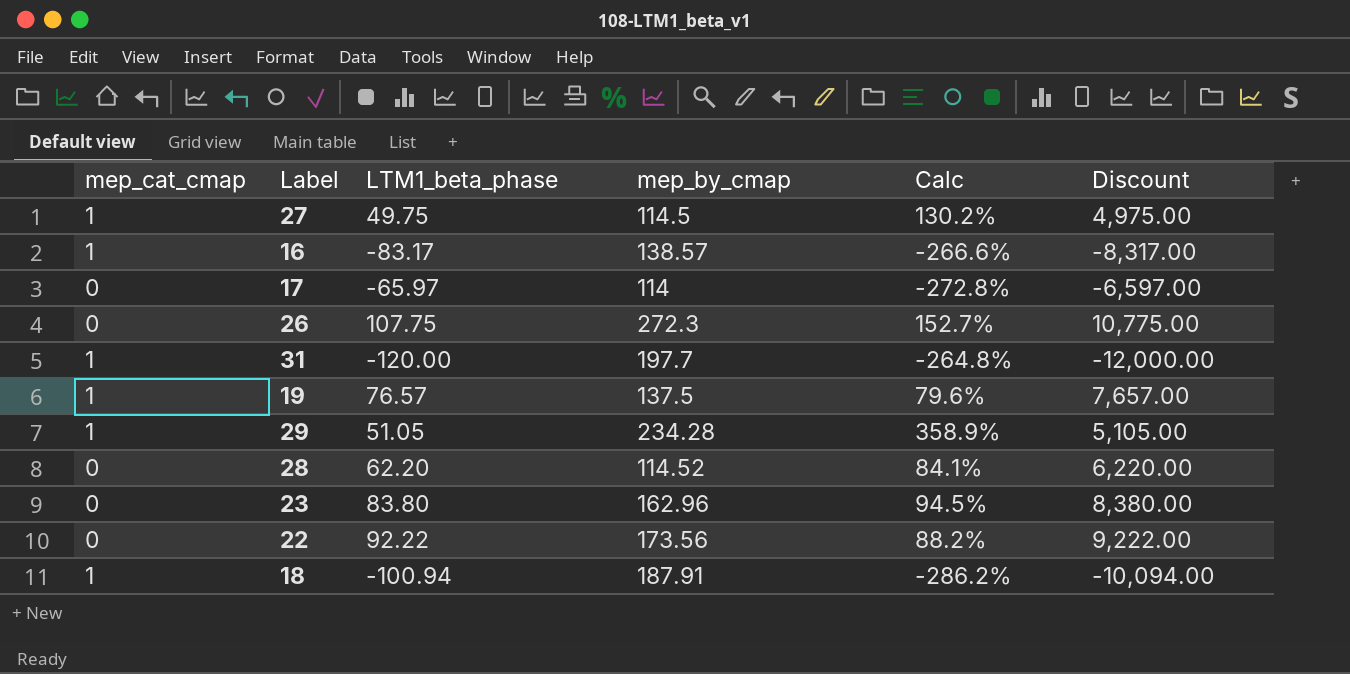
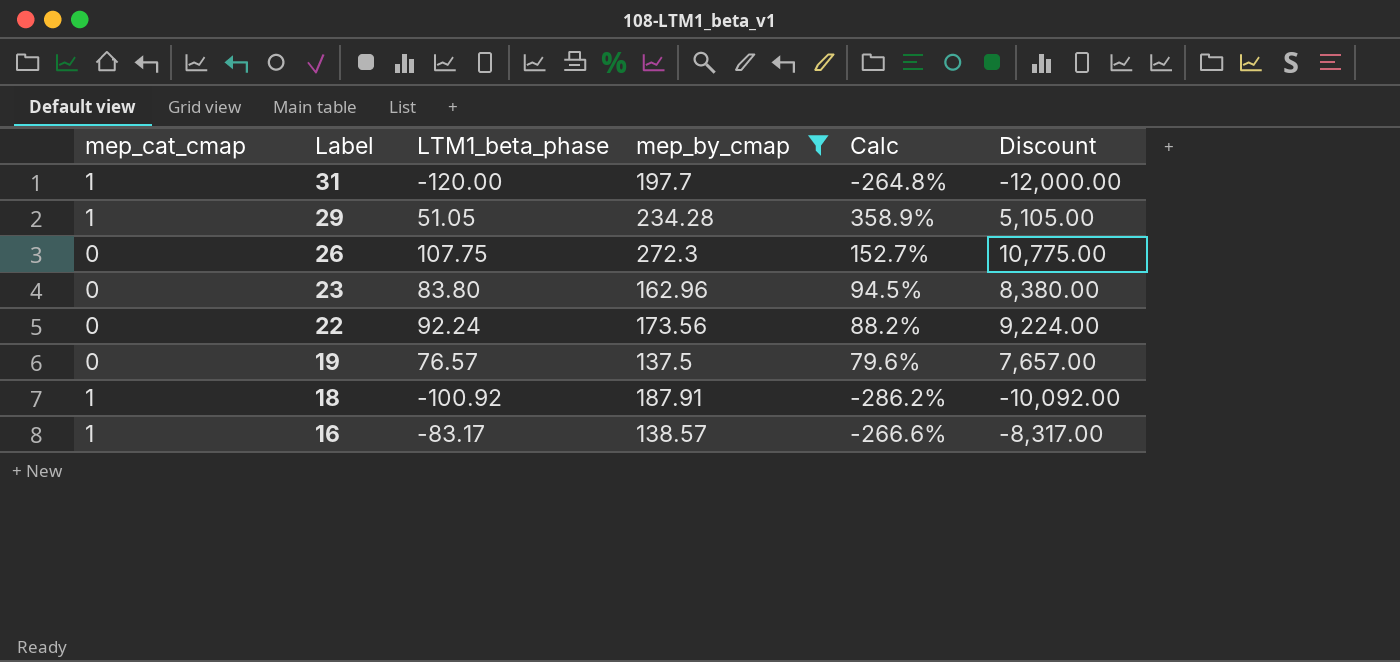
filter: none -> mep_by_cmap >= 137.5
row order: none -> Label descending
22 | LTM1_beta_phase: 92.22 -> 92.24
22 | Discount: 9,222.00 -> 9,224.00
19 | mep_cat_cmap: 1 -> 0
18 | LTM1_beta_phase: -100.94 -> -100.92
18 | Discount: -10,094.00 -> -10,092.00

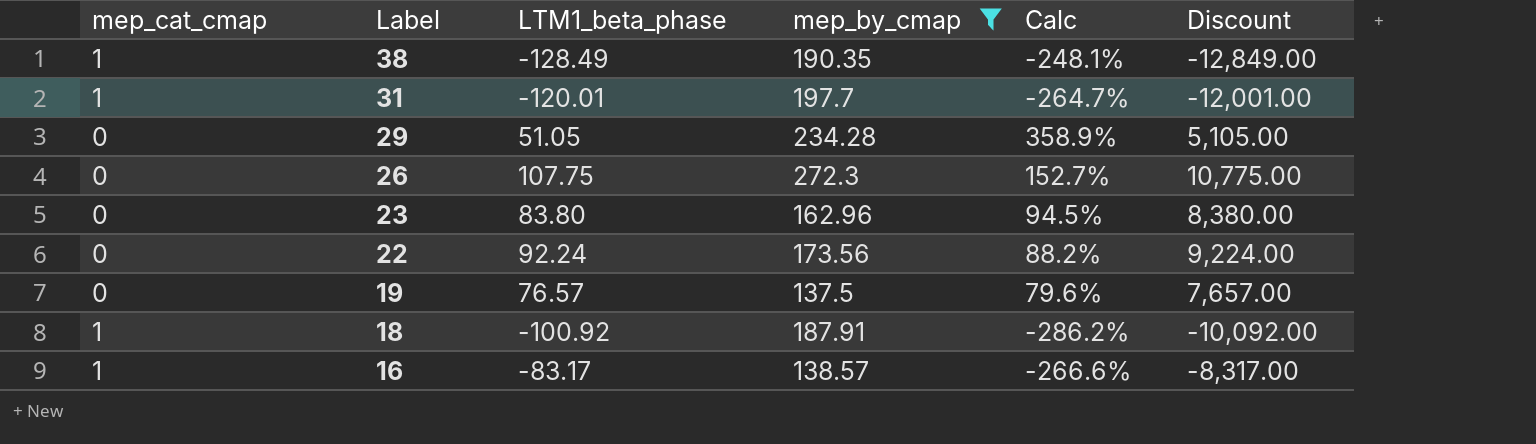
row 38: none -> 1 | -128.49 | 190.35 | -248.1% | -12,849.00
31 | LTM1_beta_phase: -120.00 -> -120.01
31 | Calc: -264.8% -> -264.7%
31 | Discount: -12,000.00 -> -12,001.00
29 | mep_cat_cmap: 1 -> 0

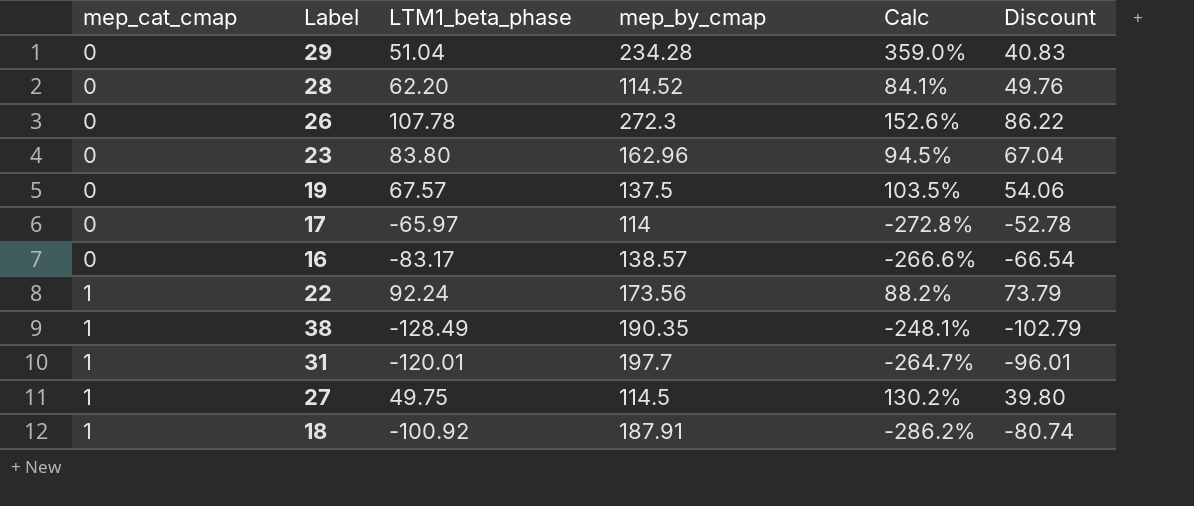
filter: mep_by_cmap >= 137.5 -> none
row order: Label descending -> mep_cat_cmap ascending
column Discount | formula: [LTM1_beta_phase] * 100 -> [LTM1_beta_phase] * 0.8
29 | LTM1_beta_phase: 51.05 -> 51.04
29 | Calc: 358.9% -> 359.0%
26 | LTM1_beta_phase: 107.75 -> 107.78
26 | Calc: 152.7% -> 152.6%
19 | LTM1_beta_phase: 76.57 -> 67.57
19 | Calc: 79.6% -> 103.5%
16 | mep_cat_cmap: 1 -> 0
22 | mep_cat_cmap: 0 -> 1

